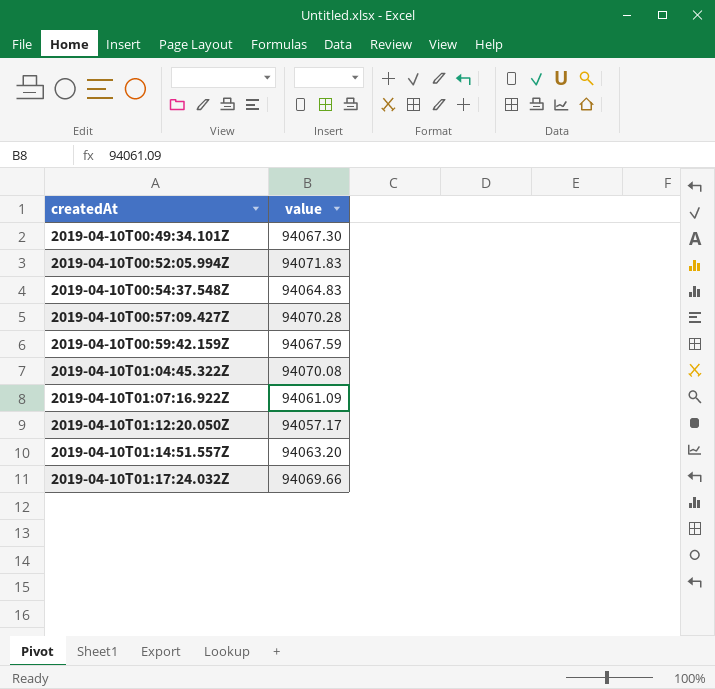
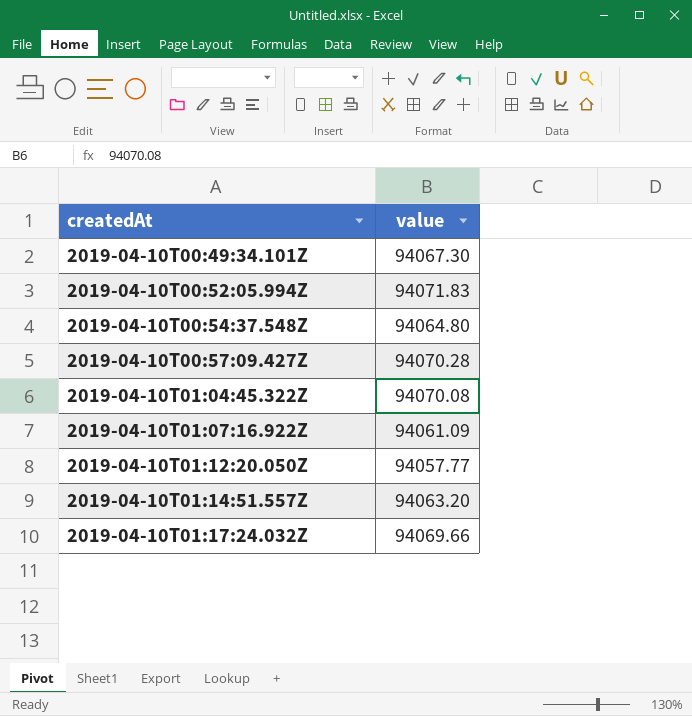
row 2019-04-10T00:59:42.159Z: 94067.59 -> none
2019-04-10T00:54:37.548Z | value: 94064.83 -> 94064.80
2019-04-10T01:12:20.050Z | value: 94057.17 -> 94057.77

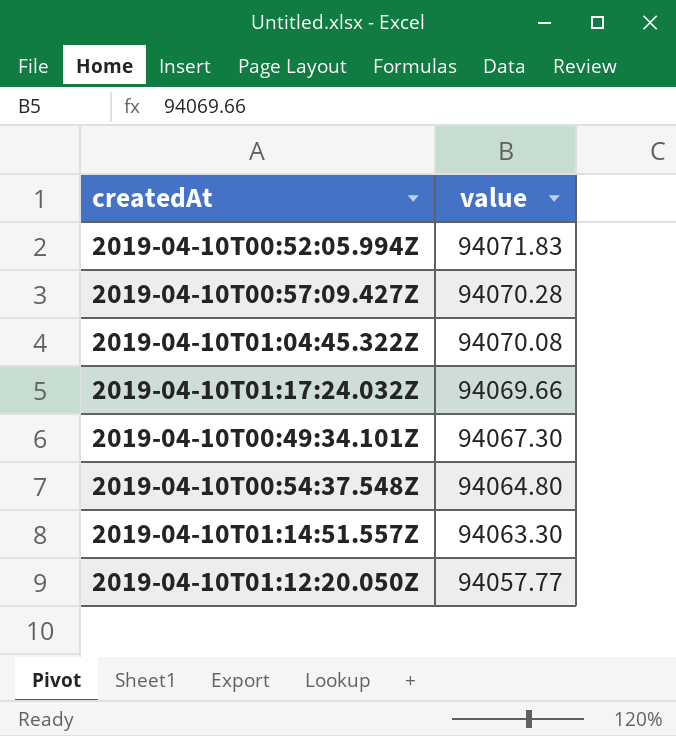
row order: createdAt ascending -> value descending
row 2019-04-10T01:07:16.922Z: 94061.09 -> none
2019-04-10T01:14:51.557Z | value: 94063.20 -> 94063.30

